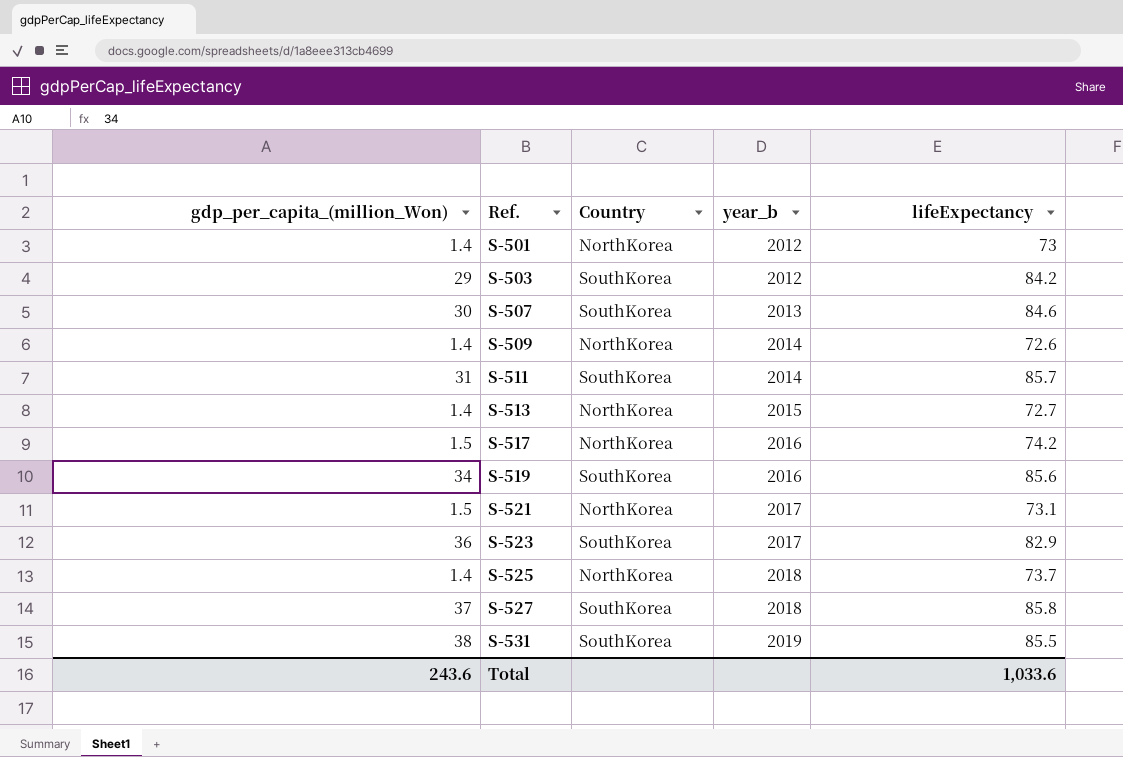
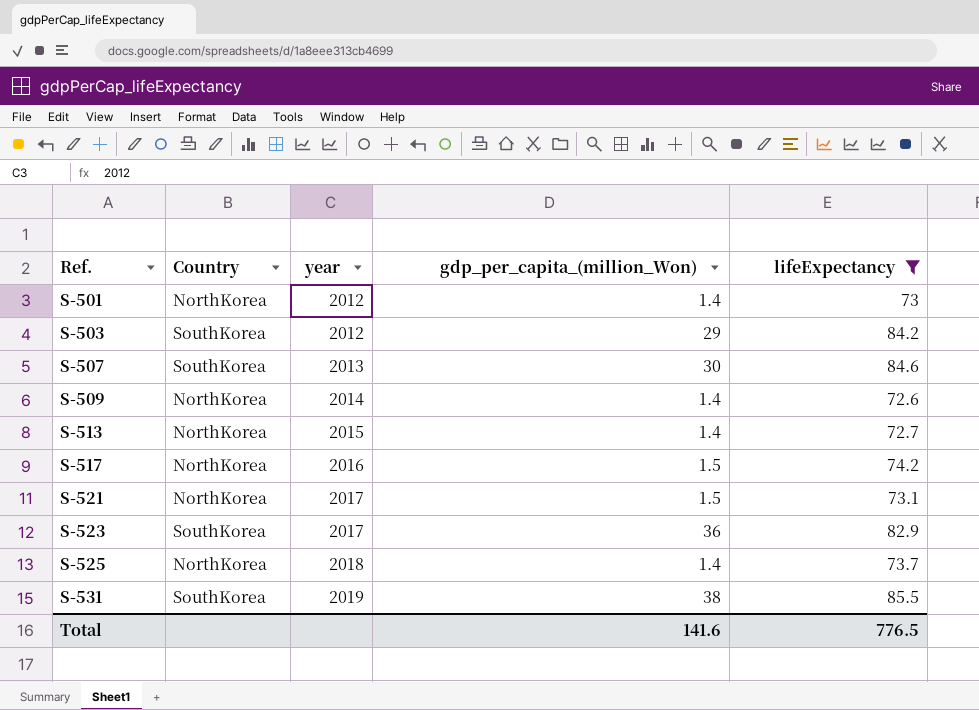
filter: none -> lifeExpectancy <= 85.5
column name: year_b -> year
column gdp_per_capita_(million_Won) | position: 1 -> 4
Total | gdp_per_capita_(million_Won): 243.6 -> 141.6
Total | lifeExpectancy: 1,033.6 -> 776.5

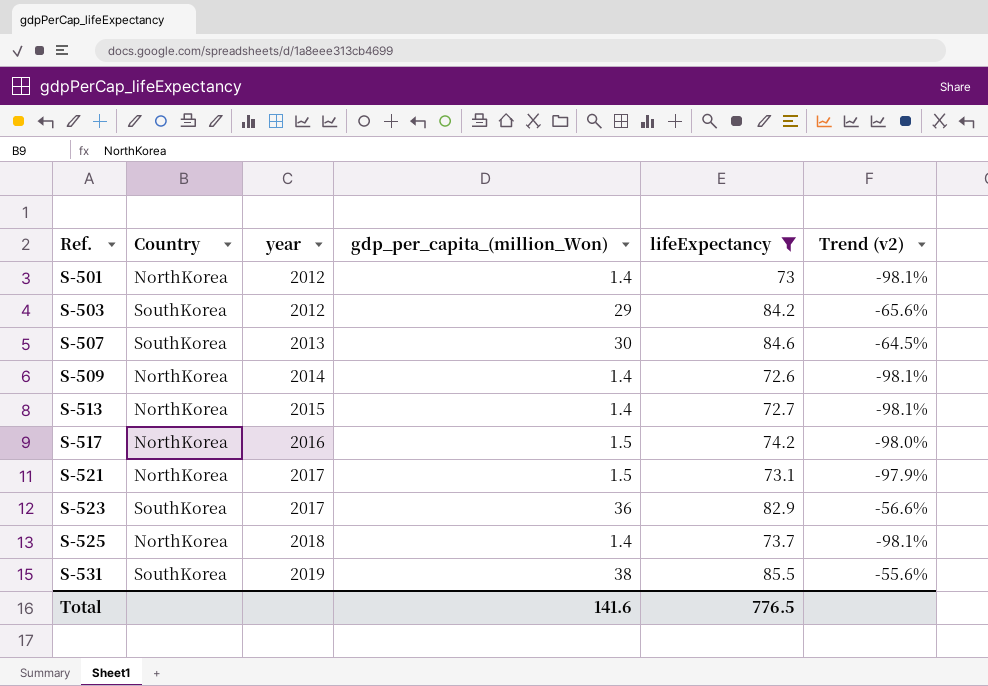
column Trend (v2) | formula: none -> ([gdp_per_capita_(million_Won)] - [lifeExpectancy]) / [lifeExpectancy]

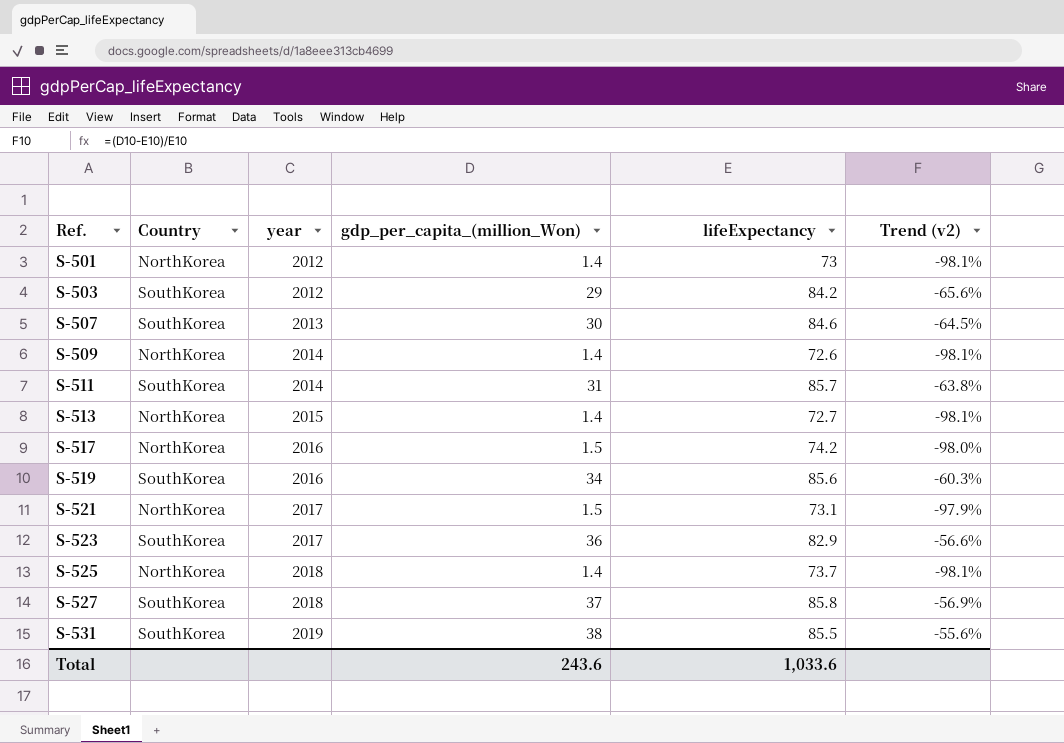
filter: lifeExpectancy <= 85.5 -> none
Total | gdp_per_capita_(million_Won): 141.6 -> 243.6
Total | lifeExpectancy: 776.5 -> 1,033.6

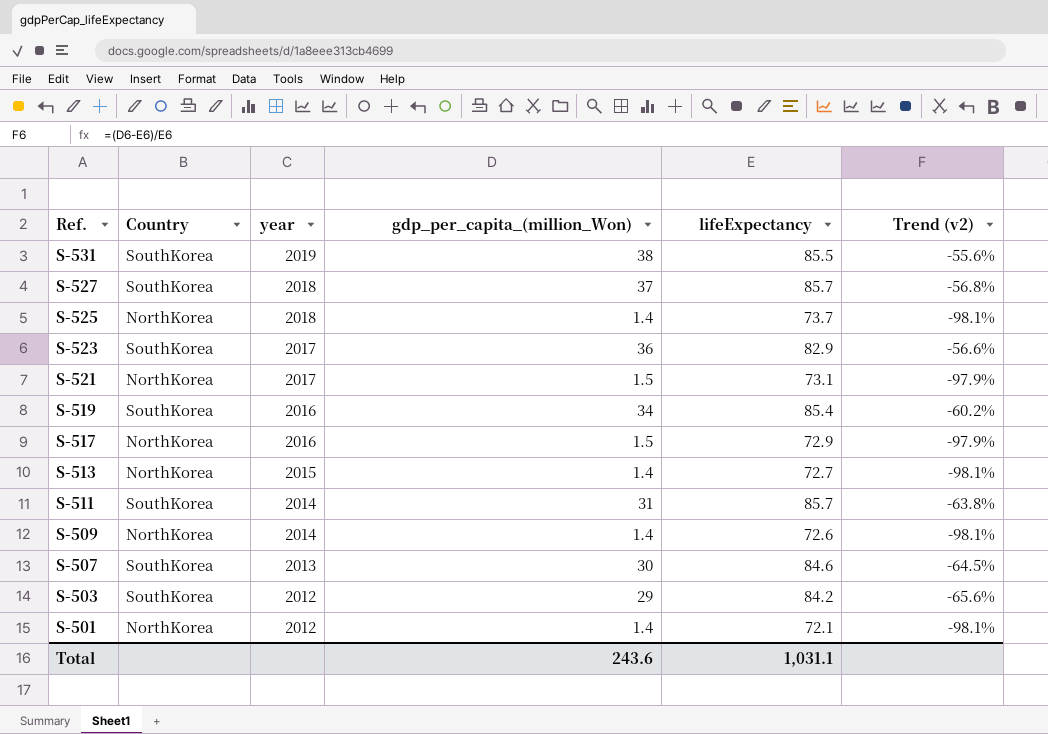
row order: Ref. ascending -> Ref. descending
S-527 | lifeExpectancy: 85.8 -> 85.7
S-527 | Trend (v2): -56.9% -> -56.8%
S-519 | lifeExpectancy: 85.6 -> 85.4
S-519 | Trend (v2): -60.3% -> -60.2%
S-517 | lifeExpectancy: 74.2 -> 72.9
S-517 | Trend (v2): -98.0% -> -97.9%
S-501 | lifeExpectancy: 73 -> 72.1
Total | lifeExpectancy: 1,033.6 -> 1,031.1

